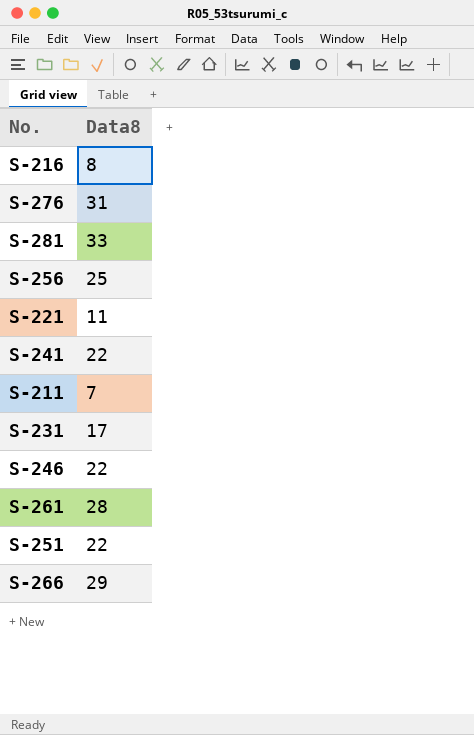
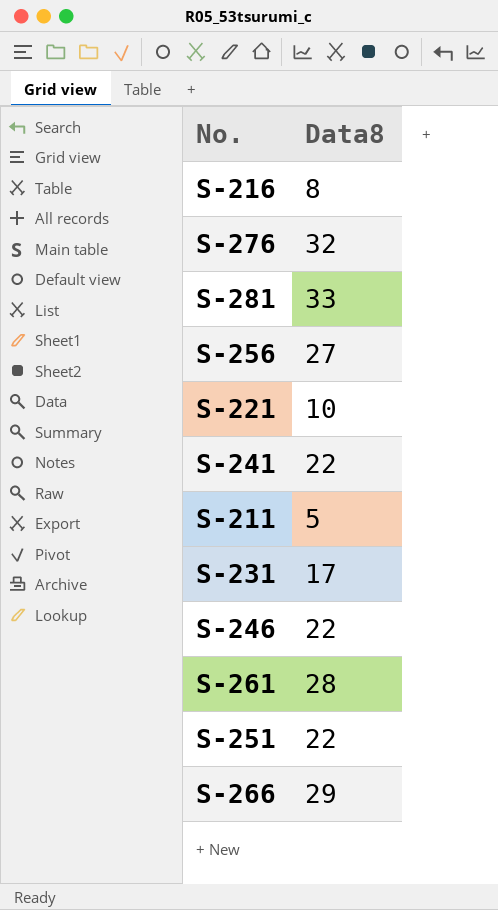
S-276 | Data8: 31 -> 32
S-256 | Data8: 25 -> 27
S-221 | Data8: 11 -> 10
S-211 | Data8: 7 -> 5

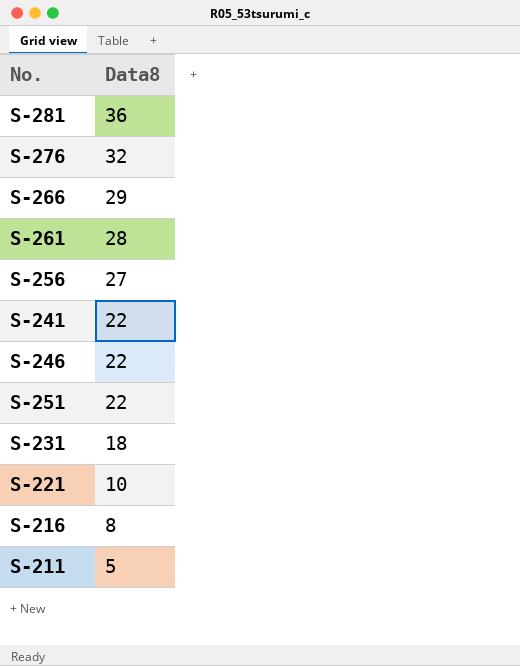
row order: none -> Data8 descending
S-281 | Data8: 33 -> 36
S-231 | Data8: 17 -> 18

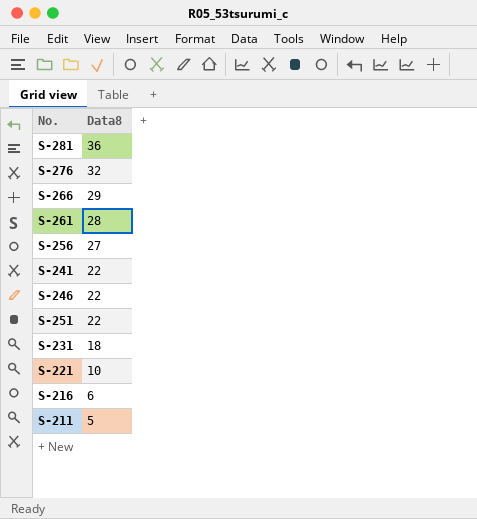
S-216 | Data8: 8 -> 6

